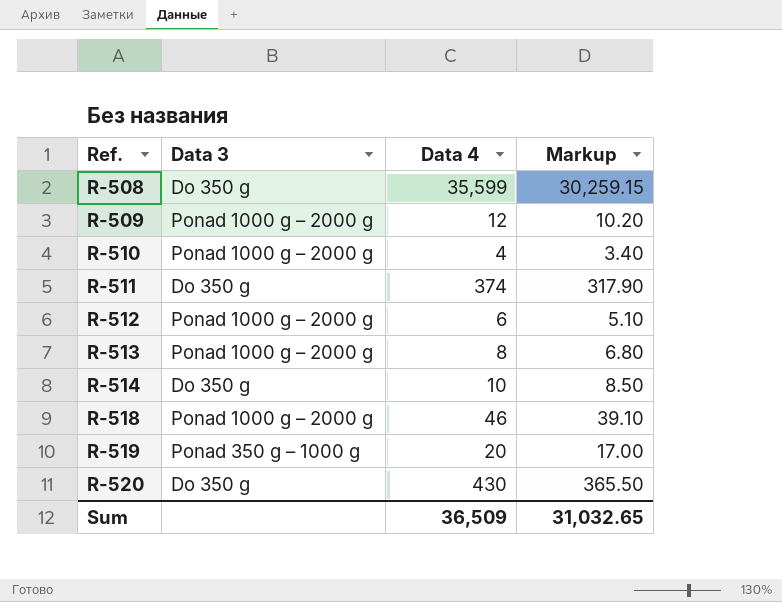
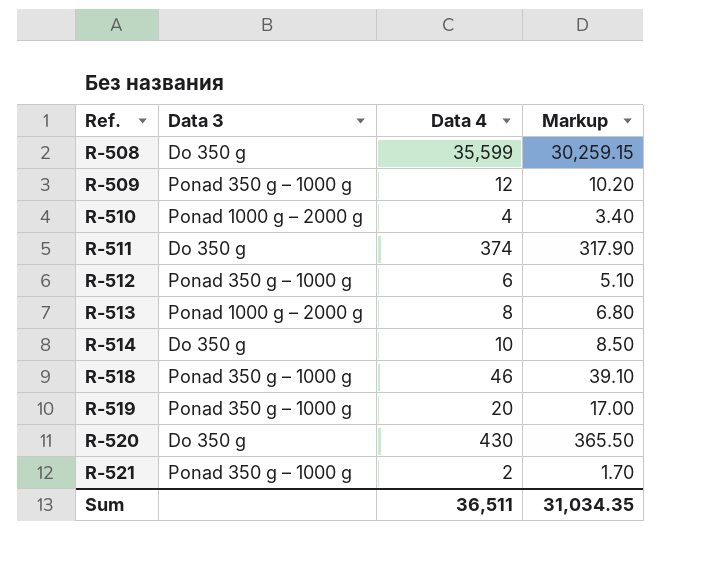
R-509 | Data 3: Ponad 1000 g – 2000 g -> Ponad 350 g – 1000 g
R-512 | Data 3: Ponad 1000 g – 2000 g -> Ponad 350 g – 1000 g
R-518 | Data 3: Ponad 1000 g – 2000 g -> Ponad 350 g – 1000 g
row R-521: none -> Ponad 350 g – 1000 g | 2 | 1.70
Sum | Data 4: 36,509 -> 36,511
Sum | Markup: 31,032.65 -> 31,034.35

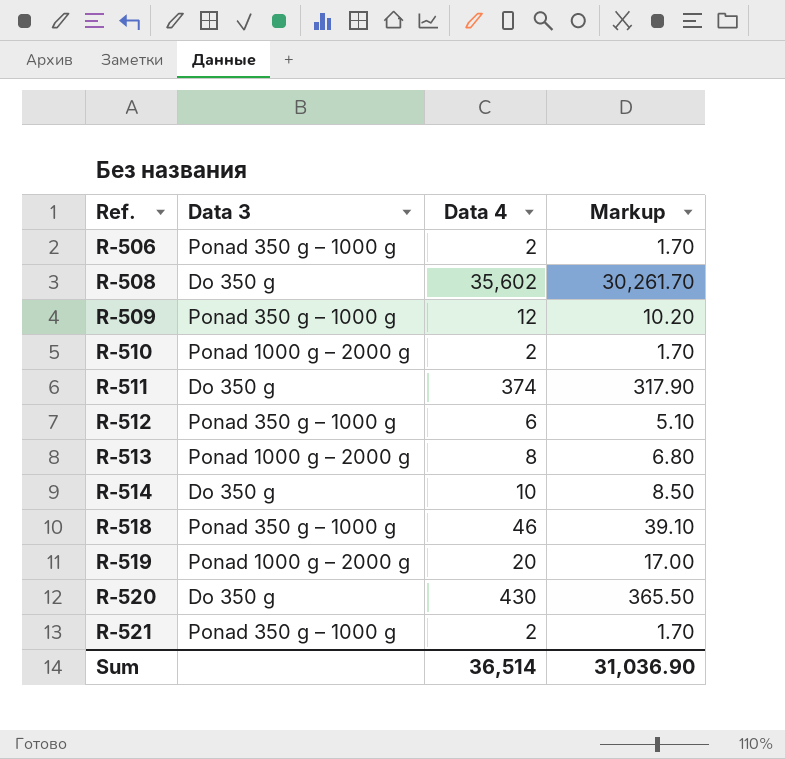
row R-506: none -> Ponad 350 g – 1000 g | 2 | 1.70
R-508 | Data 4: 35,599 -> 35,602
R-508 | Markup: 30,259.15 -> 30,261.70
R-510 | Data 4: 4 -> 2
R-510 | Markup: 3.40 -> 1.70
R-519 | Data 3: Ponad 350 g – 1000 g -> Ponad 1000 g – 2000 g
Sum | Data 4: 36,511 -> 36,514
Sum | Markup: 31,034.35 -> 31,036.90

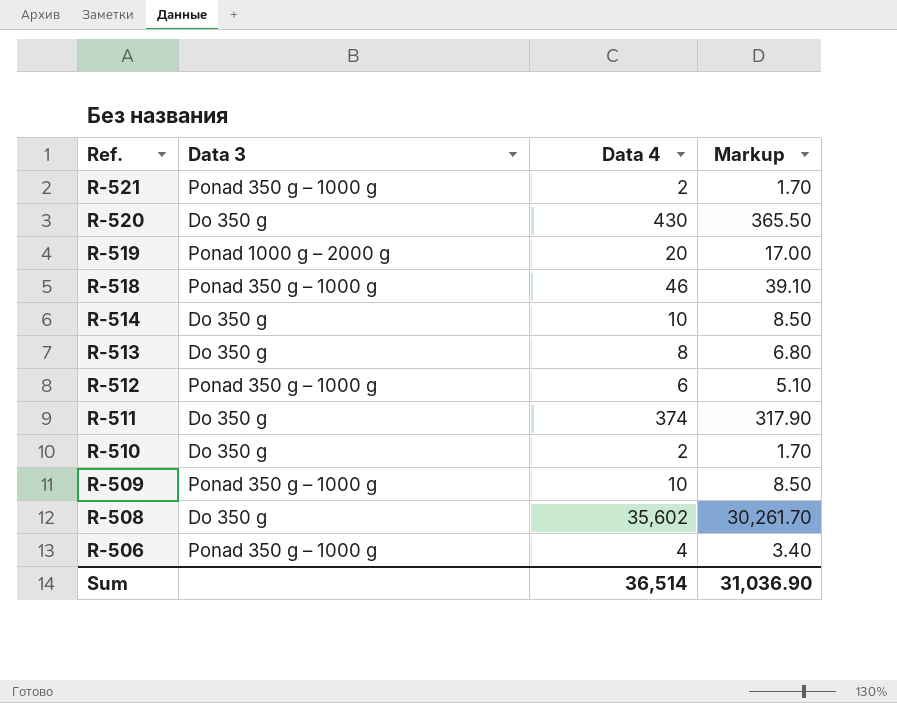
row order: Ref. ascending -> Ref. descending
R-513 | Data 3: Ponad 1000 g – 2000 g -> Do 350 g
R-510 | Data 3: Ponad 1000 g – 2000 g -> Do 350 g
R-509 | Data 4: 12 -> 10
R-509 | Markup: 10.20 -> 8.50
R-506 | Data 4: 2 -> 4
R-506 | Markup: 1.70 -> 3.40

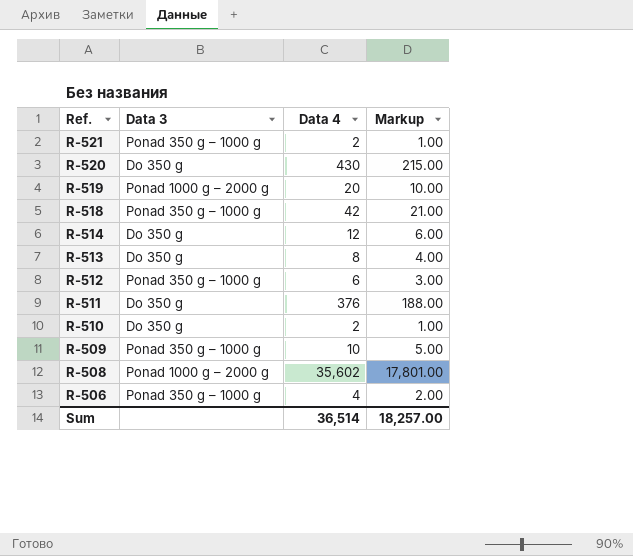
column Markup | formula: [Data 4] * 0.85 -> [Data 4] * 0.5
R-518 | Data 4: 46 -> 42
R-514 | Data 4: 10 -> 12
R-511 | Data 4: 374 -> 376
R-508 | Data 3: Do 350 g -> Ponad 1000 g – 2000 g
Sum | Markup: 31,036.90 -> 18,257.00

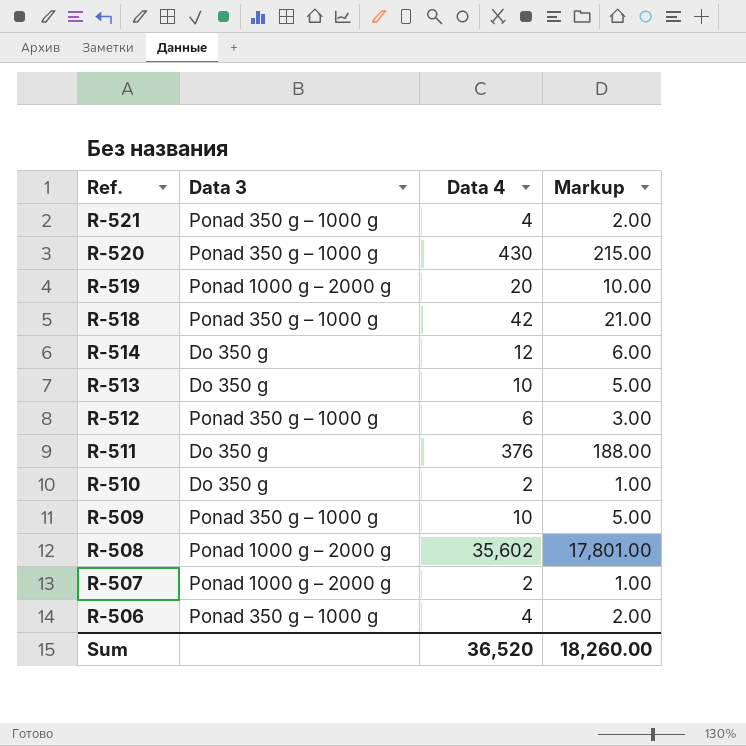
R-521 | Data 4: 2 -> 4
R-521 | Markup: 1.00 -> 2.00
R-520 | Data 3: Do 350 g -> Ponad 350 g – 1000 g
R-513 | Data 4: 8 -> 10
R-513 | Markup: 4.00 -> 5.00
row R-507: none -> Ponad 1000 g – 2000 g | 2 | 1.00
Sum | Data 4: 36,514 -> 36,520
Sum | Markup: 18,257.00 -> 18,260.00

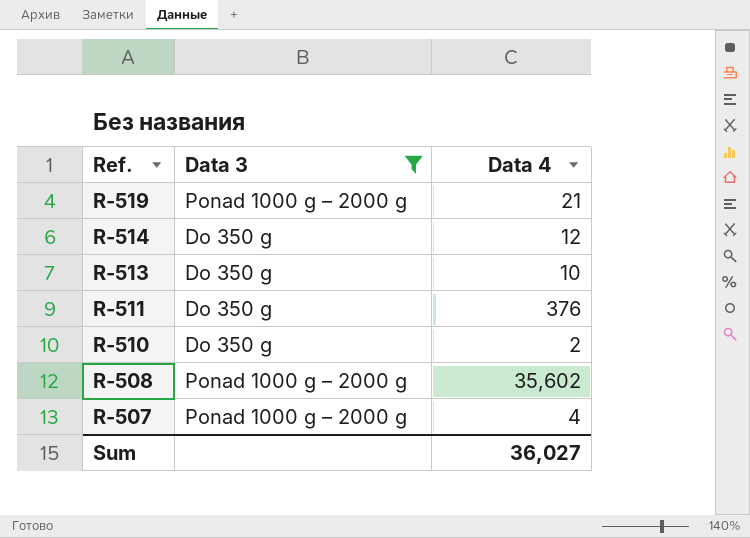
filter: none -> Data 3 != Ponad 350 g – 1000 g
column Markup | formula: [Data 4] * 0.5 -> none
R-519 | Data 4: 20 -> 21
R-507 | Data 4: 2 -> 4
Sum | Data 4: 36,520 -> 36,027

